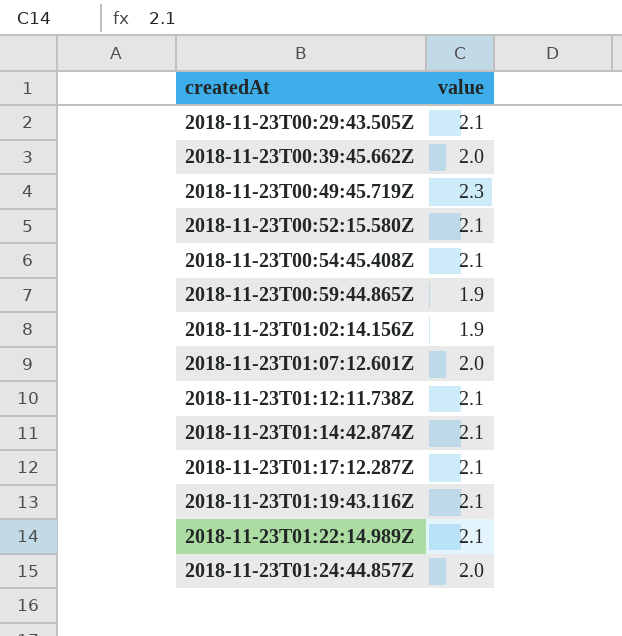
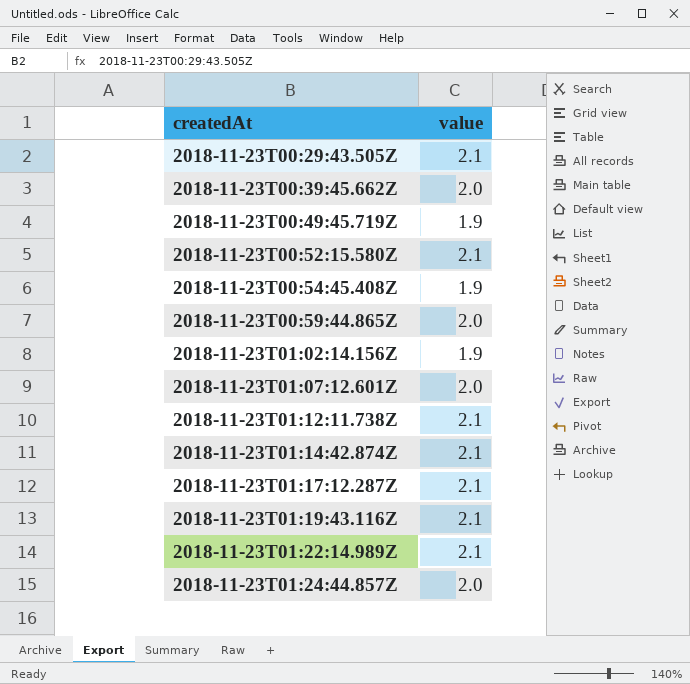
2018-11-23T00:49:45.719Z | value: 2.3 -> 1.9
2018-11-23T00:54:45.408Z | value: 2.1 -> 1.9
2018-11-23T00:59:44.865Z | value: 1.9 -> 2.0

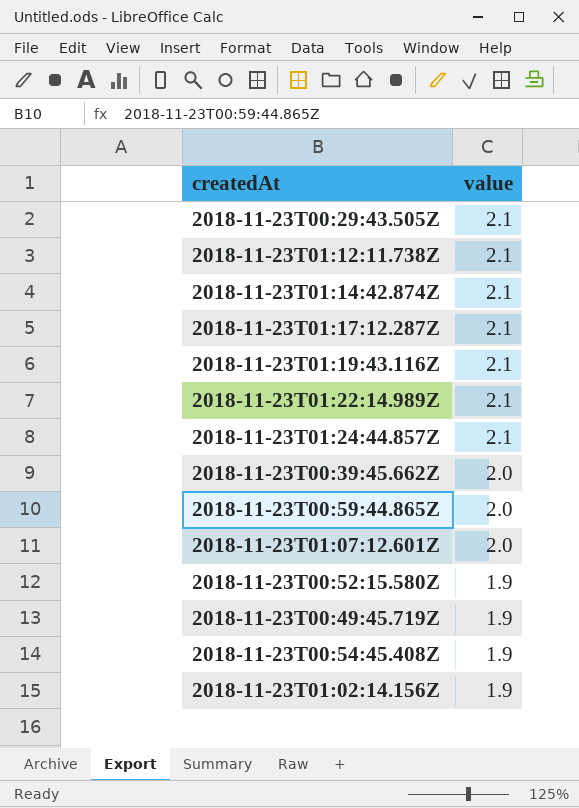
row order: createdAt ascending -> value descending
2018-11-23T01:24:44.857Z | value: 2.0 -> 2.1
2018-11-23T00:52:15.580Z | value: 2.1 -> 1.9

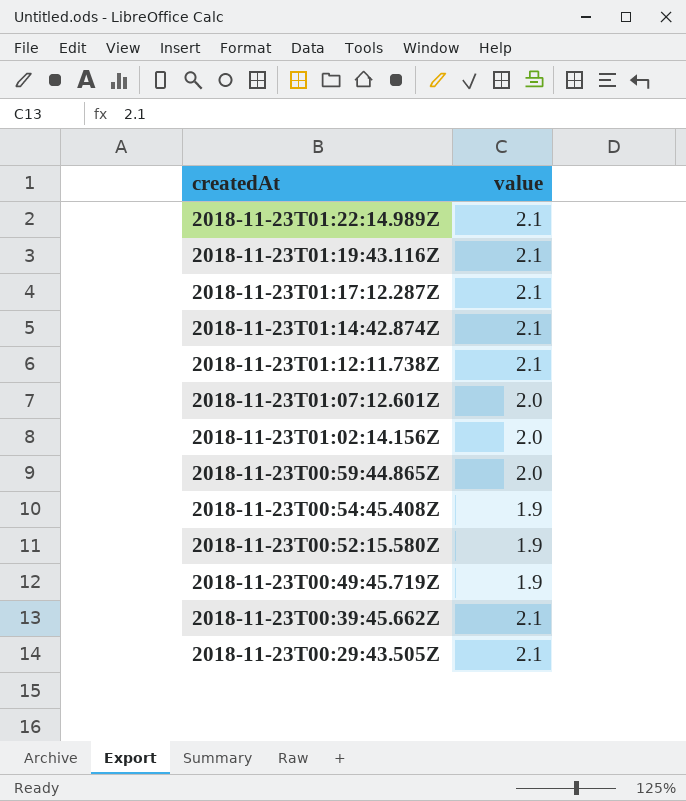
row order: value descending -> createdAt descending
row 2018-11-23T01:24:44.857Z: 2.1 -> none
2018-11-23T01:02:14.156Z | value: 1.9 -> 2.0
2018-11-23T00:39:45.662Z | value: 2.0 -> 2.1

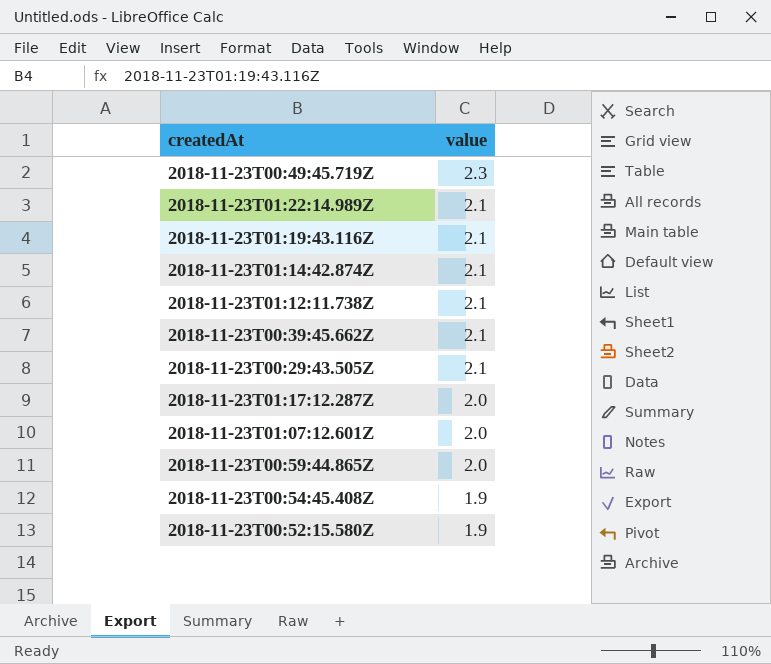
row order: createdAt descending -> value descending
row 2018-11-23T01:02:14.156Z: 2.0 -> none
2018-11-23T00:49:45.719Z | value: 1.9 -> 2.3
2018-11-23T01:17:12.287Z | value: 2.1 -> 2.0

